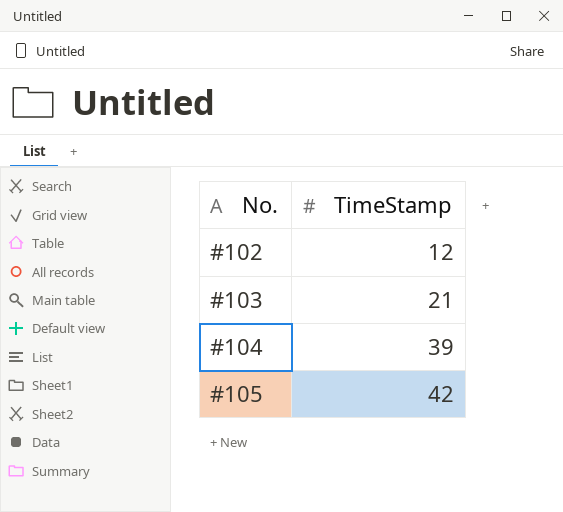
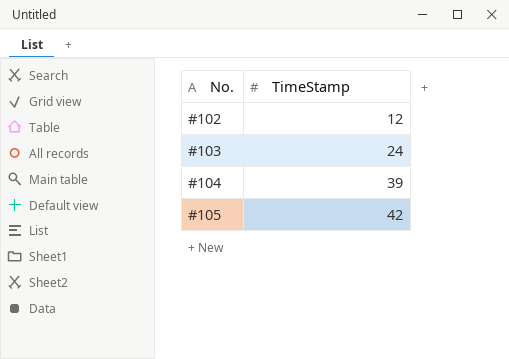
#103 | TimeStamp: 21 -> 24

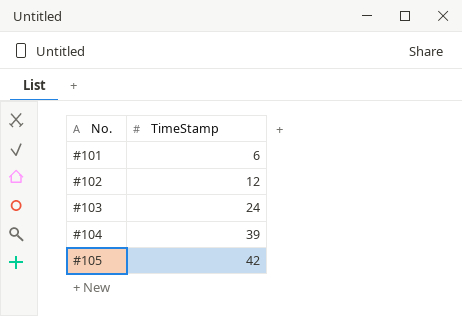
row #101: none -> 6

